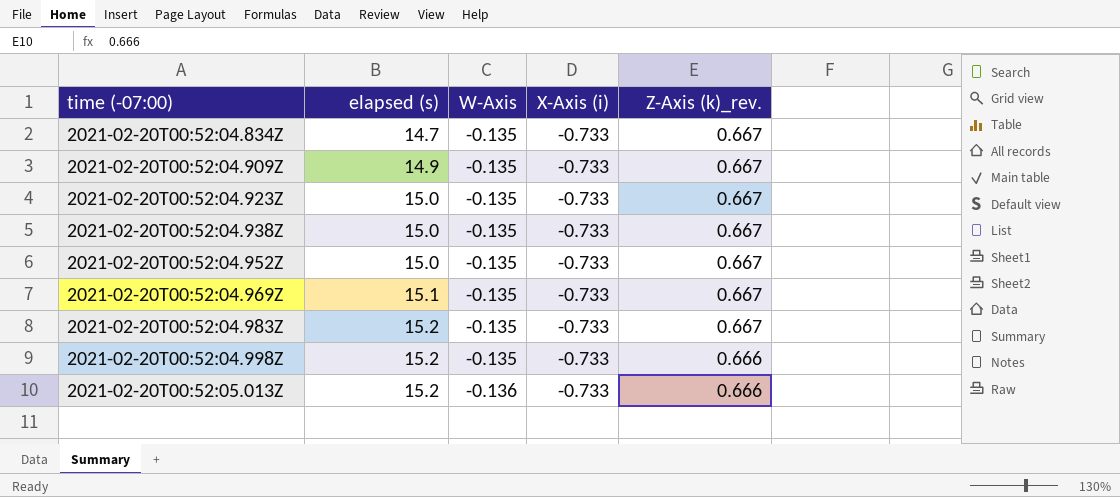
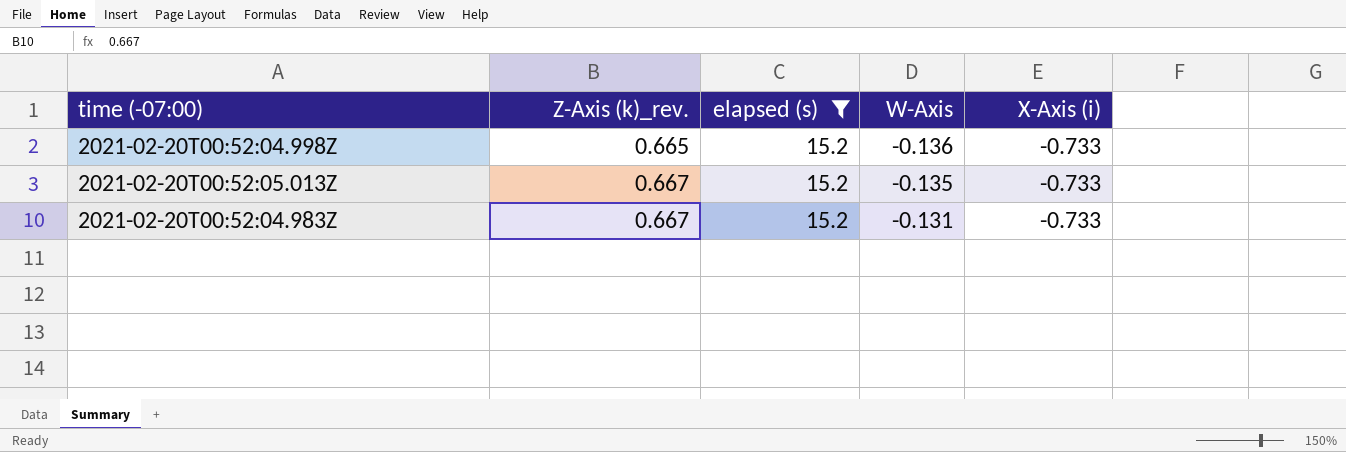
filter: none -> elapsed (s) = 15.2
row order: time (-07:00) ascending -> Z-Axis (k)_rev. ascending
column Z-Axis (k)_rev. | position: 5 -> 2
2021-02-20T00:52:04.998Z | Z-Axis (k)_rev.: 0.666 -> 0.665
2021-02-20T00:52:04.998Z | W-Axis: -0.135 -> -0.136
2021-02-20T00:52:05.013Z | Z-Axis (k)_rev.: 0.666 -> 0.667
2021-02-20T00:52:05.013Z | W-Axis: -0.136 -> -0.135
2021-02-20T00:52:04.983Z | W-Axis: -0.135 -> -0.131

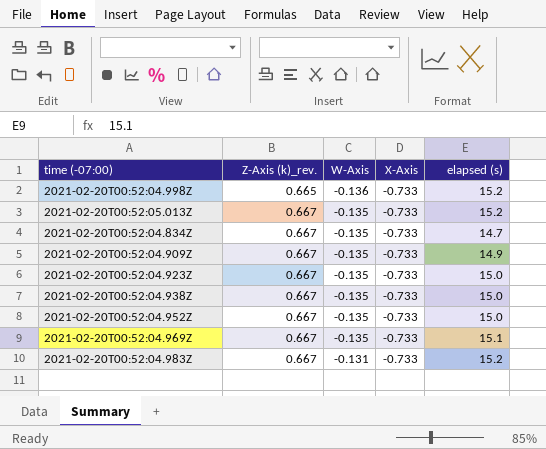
filter: elapsed (s) = 15.2 -> none
column name: X-Axis (i) -> X-Axis
column elapsed (s) | position: 3 -> 5

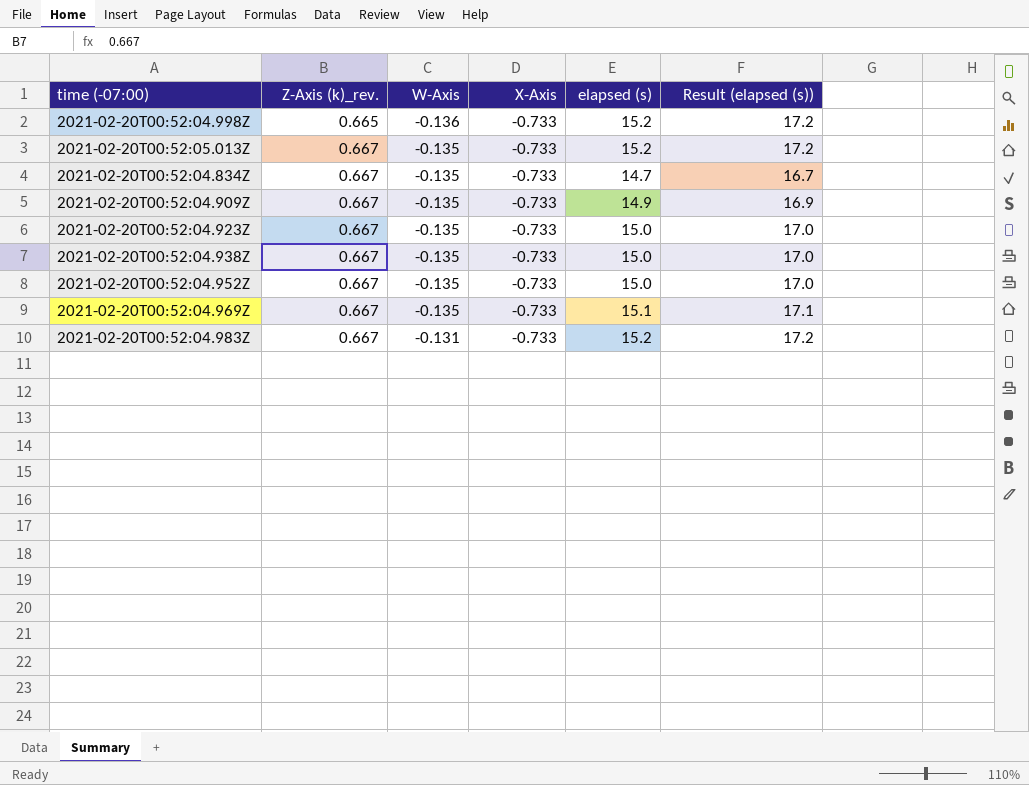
column Result (elapsed (s)) | formula: none -> [elapsed (s)] + 2

